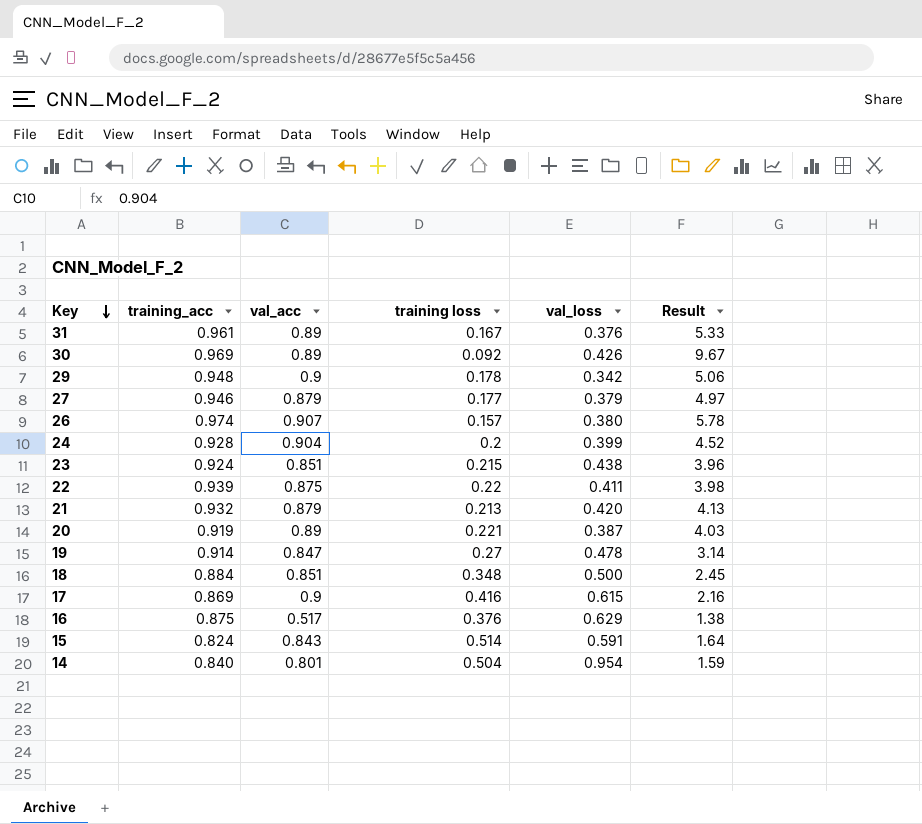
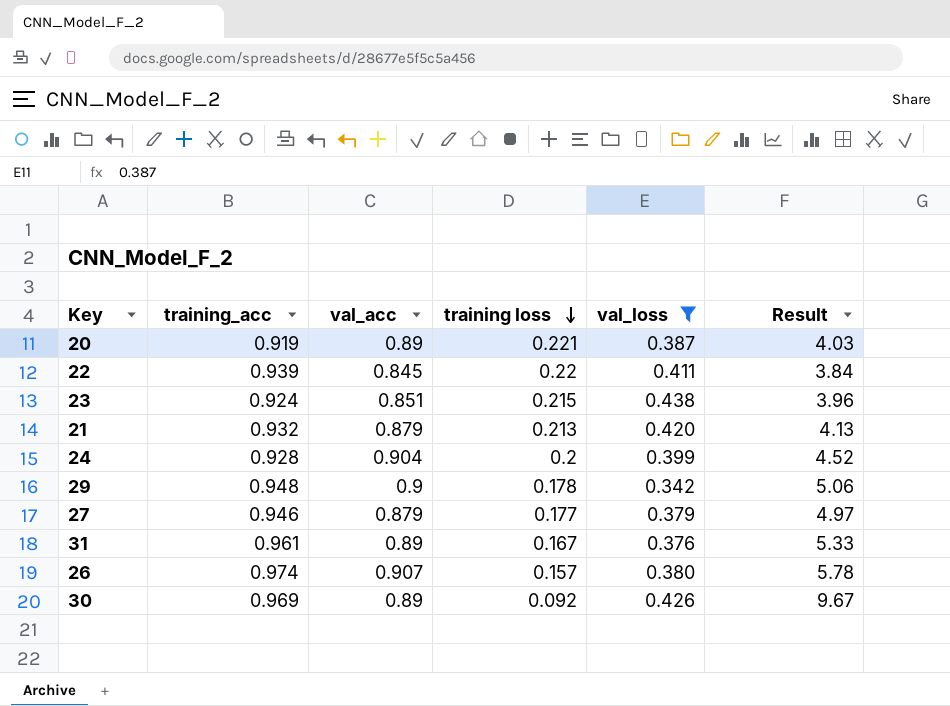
filter: none -> val_loss <= 0.438
row order: Key descending -> training loss descending
22 | val_acc: 0.875 -> 0.845
22 | Result: 3.98 -> 3.84

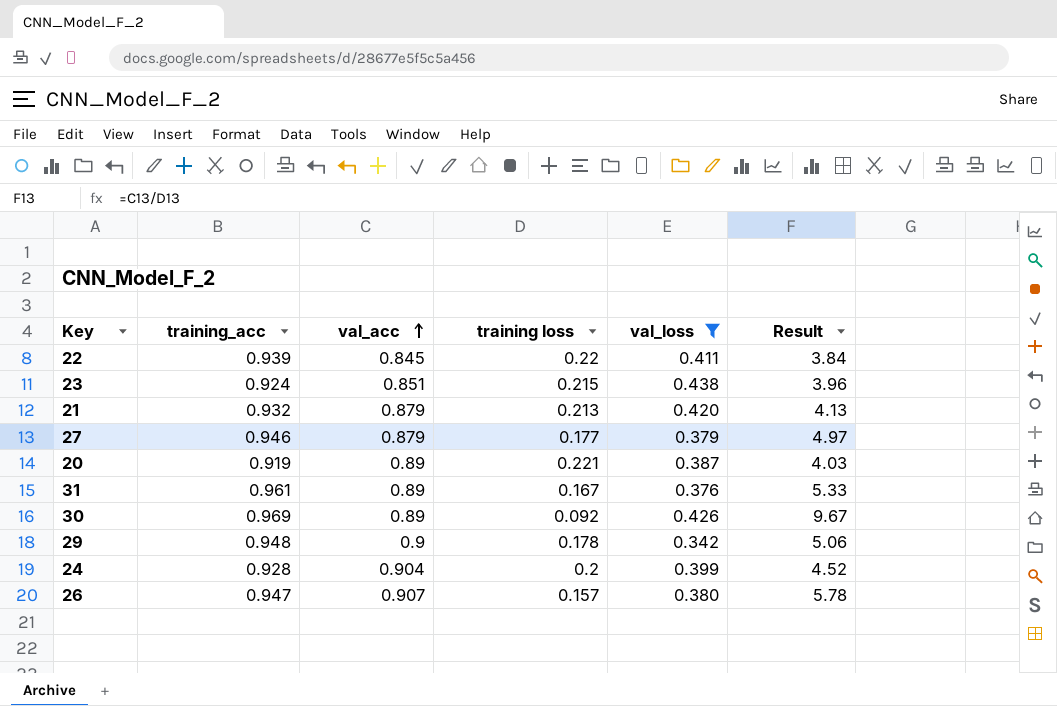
row order: training loss descending -> val_acc ascending
26 | training_acc: 0.974 -> 0.947

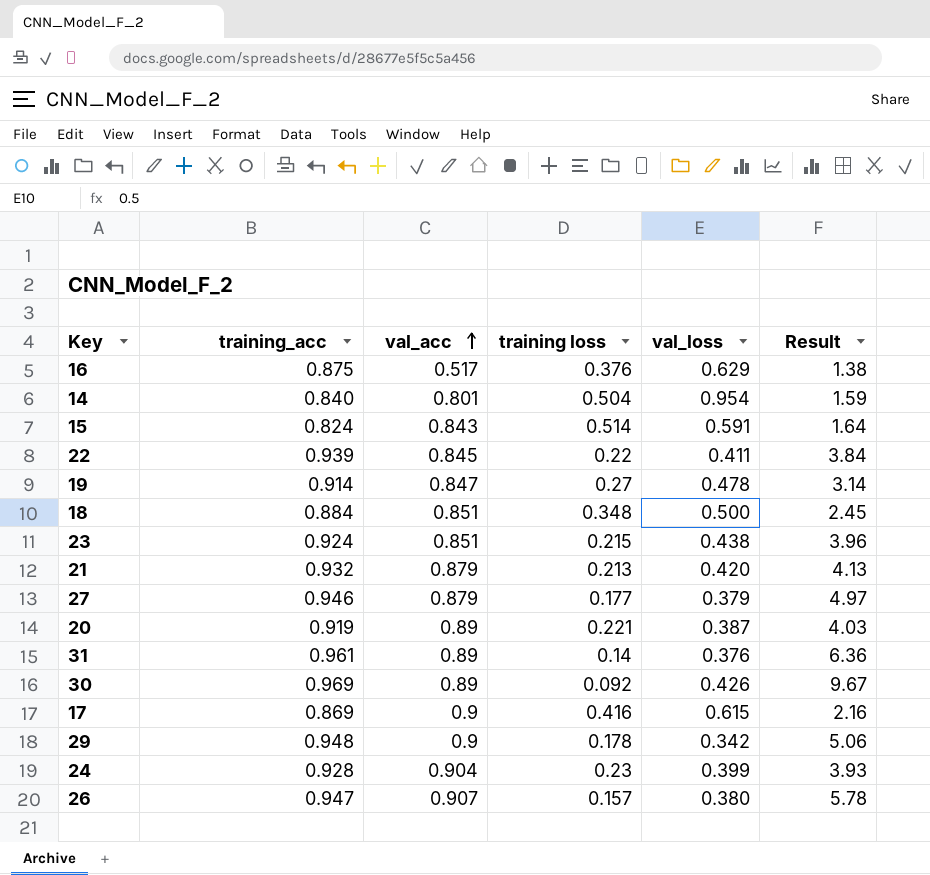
filter: val_loss <= 0.438 -> none
31 | training loss: 0.167 -> 0.14
31 | Result: 5.33 -> 6.36
24 | training loss: 0.2 -> 0.23
24 | Result: 4.52 -> 3.93

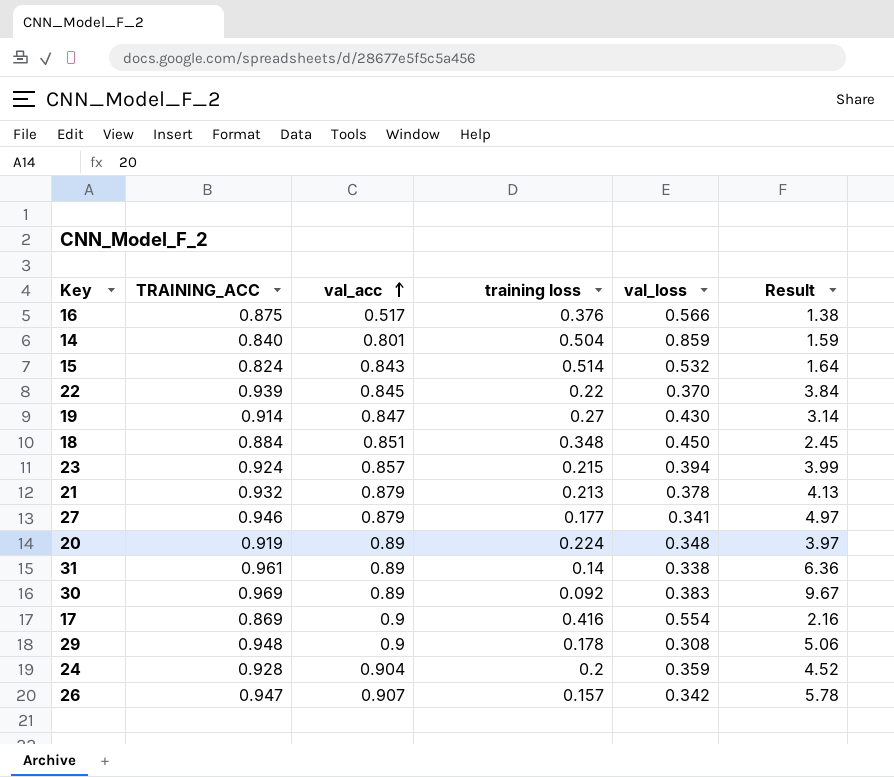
column name: training_acc -> TRAINING_ACC
16 | val_loss: 0.629 -> 0.566
14 | val_loss: 0.954 -> 0.859
15 | val_loss: 0.591 -> 0.532
22 | val_loss: 0.411 -> 0.370
19 | val_loss: 0.478 -> 0.430
18 | val_loss: 0.500 -> 0.450
23 | val_acc: 0.851 -> 0.857
23 | val_loss: 0.438 -> 0.394
23 | Result: 3.96 -> 3.99
21 | val_loss: 0.420 -> 0.378
27 | val_loss: 0.379 -> 0.341
20 | training loss: 0.221 -> 0.224
20 | val_loss: 0.387 -> 0.348
20 | Result: 4.03 -> 3.97
31 | val_loss: 0.376 -> 0.338
30 | val_loss: 0.426 -> 0.383
17 | val_loss: 0.615 -> 0.554
29 | val_loss: 0.342 -> 0.308
24 | training loss: 0.23 -> 0.2
24 | val_loss: 0.399 -> 0.359
24 | Result: 3.93 -> 4.52
26 | val_loss: 0.380 -> 0.342

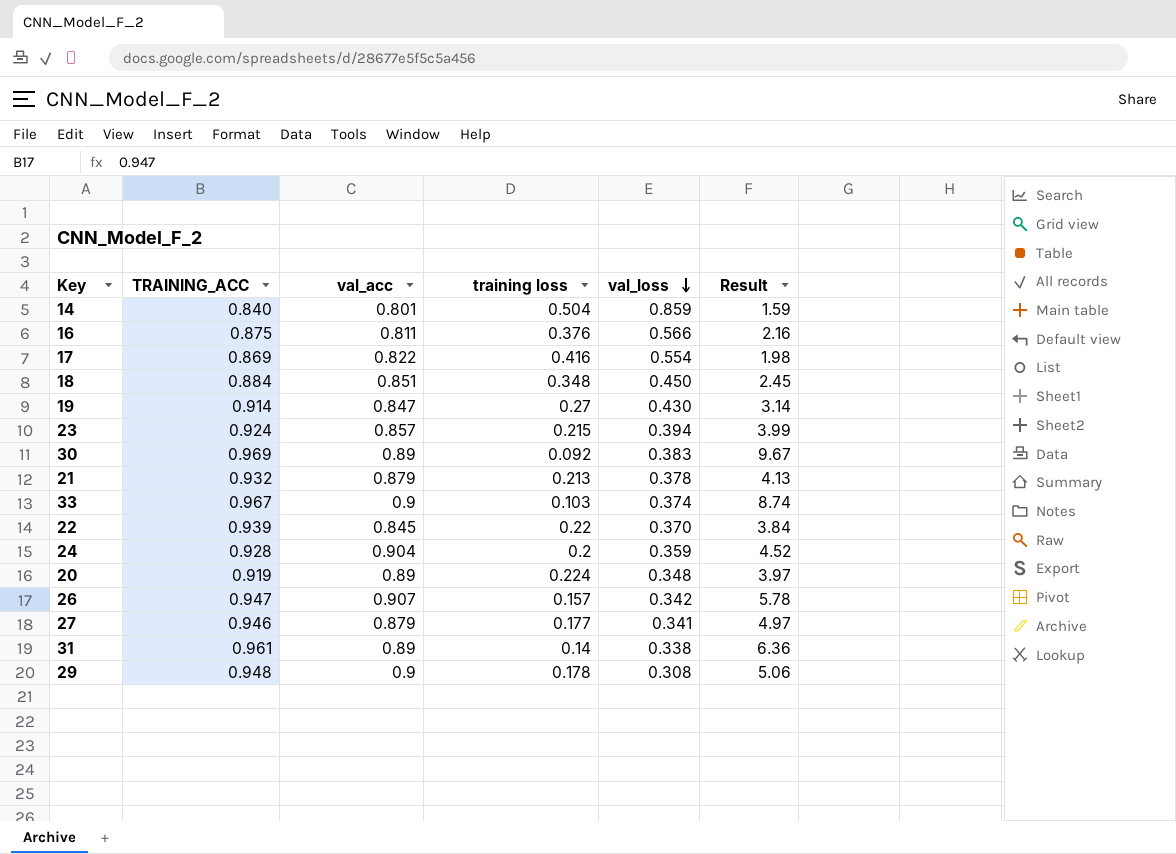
row order: val_acc ascending -> val_loss descending
row 15: 0.824 | 0.843 | 0.514 | 0.532 | 1.64 -> none
16 | val_acc: 0.517 -> 0.811
16 | Result: 1.38 -> 2.16
17 | val_acc: 0.9 -> 0.822
17 | Result: 2.16 -> 1.98
row 33: none -> 0.967 | 0.9 | 0.103 | 0.374 | 8.74

